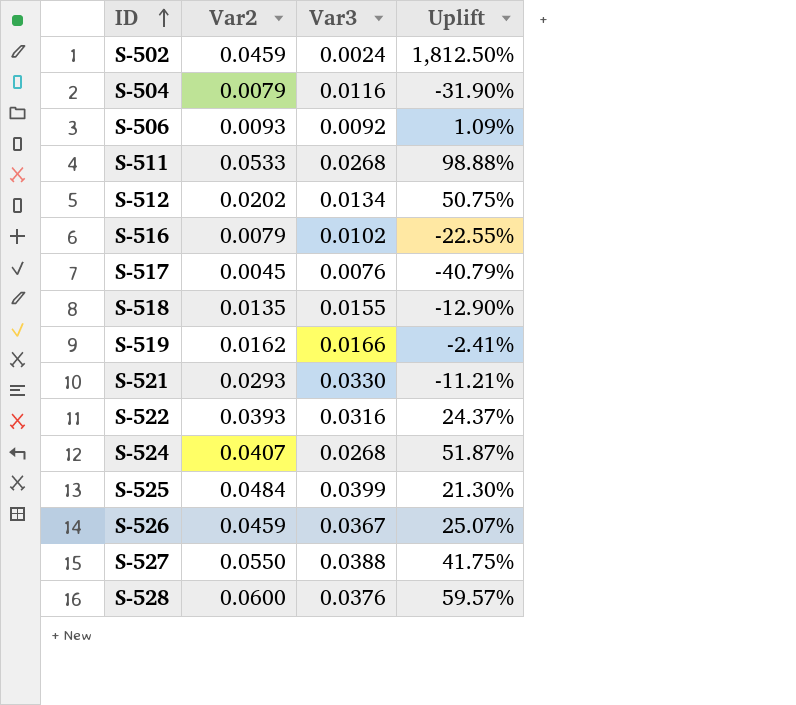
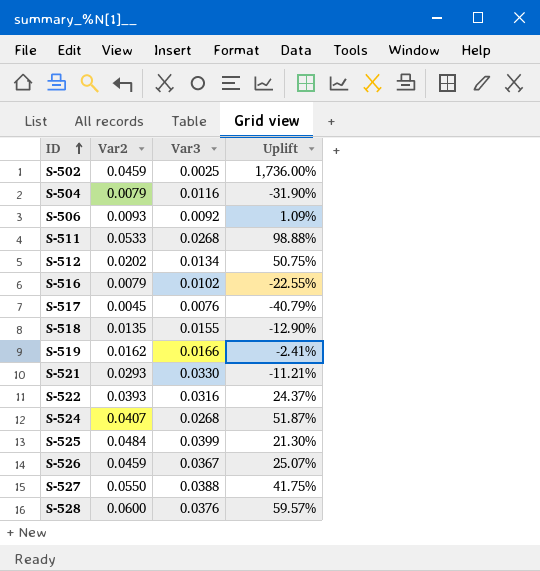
S-502 | Var3: 0.0024 -> 0.0025
S-502 | Uplift: 1,812.50% -> 1,736.00%

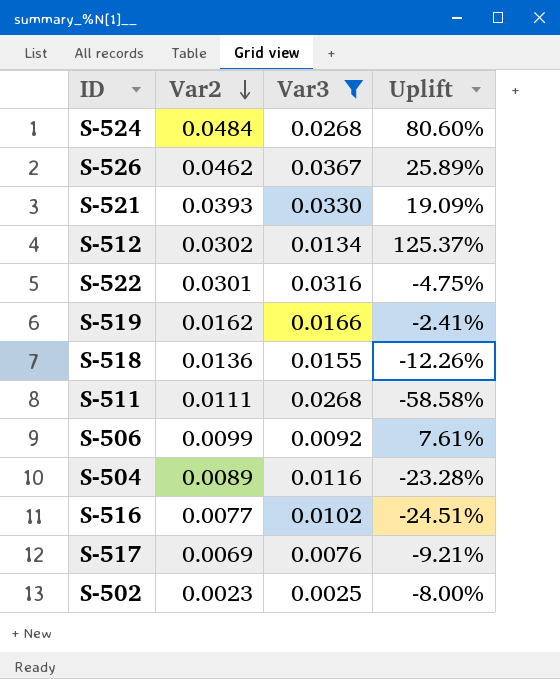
filter: none -> Var3 <= 0.0367
row order: ID ascending -> Var2 descending
S-524 | Var2: 0.0407 -> 0.0484
S-524 | Uplift: 51.87% -> 80.60%
S-526 | Var2: 0.0459 -> 0.0462
S-526 | Uplift: 25.07% -> 25.89%
S-521 | Var2: 0.0293 -> 0.0393
S-521 | Uplift: -11.21% -> 19.09%
S-512 | Var2: 0.0202 -> 0.0302
S-512 | Uplift: 50.75% -> 125.37%
S-522 | Var2: 0.0393 -> 0.0301
S-522 | Uplift: 24.37% -> -4.75%
S-518 | Var2: 0.0135 -> 0.0136
S-518 | Uplift: -12.90% -> -12.26%
S-511 | Var2: 0.0533 -> 0.0111
S-511 | Uplift: 98.88% -> -58.58%
S-506 | Var2: 0.0093 -> 0.0099
S-506 | Uplift: 1.09% -> 7.61%
S-504 | Var2: 0.0079 -> 0.0089
S-504 | Uplift: -31.90% -> -23.28%
S-516 | Var2: 0.0079 -> 0.0077
S-516 | Uplift: -22.55% -> -24.51%
S-517 | Var2: 0.0045 -> 0.0069
S-517 | Uplift: -40.79% -> -9.21%
S-502 | Var2: 0.0459 -> 0.0023
S-502 | Uplift: 1,736.00% -> -8.00%

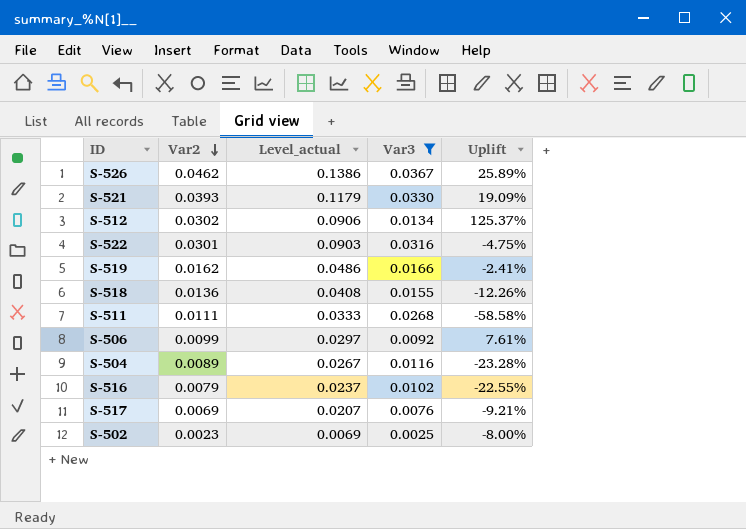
column Level_actual | formula: none -> [Var2] * 3
row S-524: 0.0484 | 0.0268 | 80.60% -> none
S-516 | Var2: 0.0077 -> 0.0079
S-516 | Uplift: -24.51% -> -22.55%

